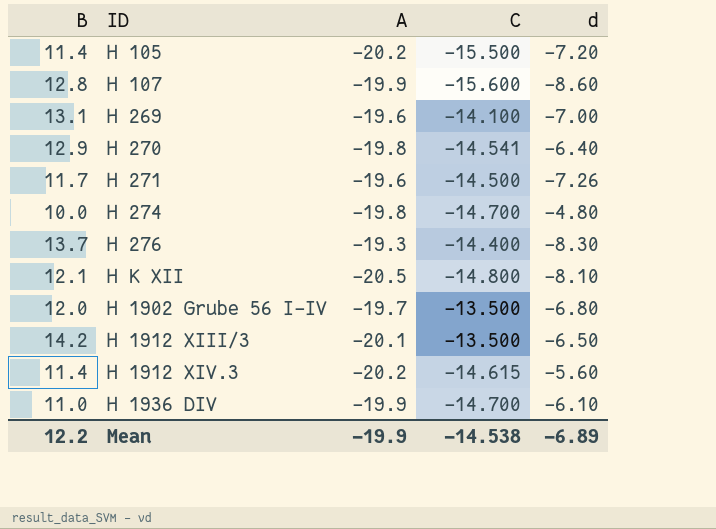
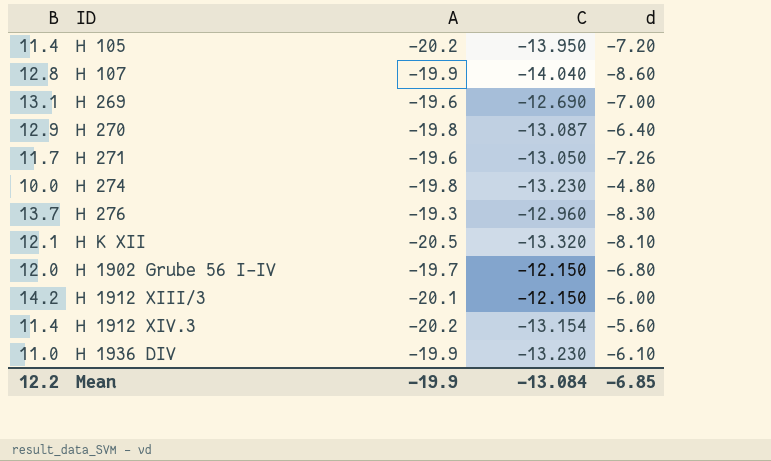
H 105 | C: -15.500 -> -13.950
H 107 | C: -15.600 -> -14.040
H 269 | C: -14.100 -> -12.690
H 270 | C: -14.541 -> -13.087
H 271 | C: -14.500 -> -13.050
H 274 | C: -14.700 -> -13.230
H 276 | C: -14.400 -> -12.960
H K XII | C: -14.800 -> -13.320
H 1902 Grube 56 I-IV | C: -13.500 -> -12.150
H 1912 XIII/3 | C: -13.500 -> -12.150
H 1912 XIII/3 | d: -6.50 -> -6.00
H 1912 XIV.3 | C: -14.615 -> -13.154
H 1936 DIV | C: -14.700 -> -13.230
Mean | C: -14.538 -> -13.084
Mean | d: -6.89 -> -6.85

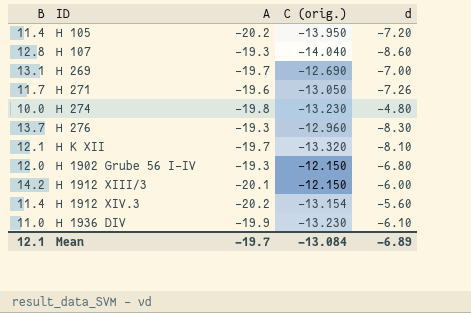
column name: C -> C (orig.)
row H 270: 12.9 | -19.8 | -13.087 | -6.40 -> none
H 107 | A: -19.9 -> -19.3
H 269 | A: -19.6 -> -19.7
H K XII | A: -20.5 -> -19.7
H 1902 Grube 56 I-IV | A: -19.7 -> -19.3
Mean | B: 12.2 -> 12.1
Mean | A: -19.9 -> -19.7
Mean | d: -6.85 -> -6.89

